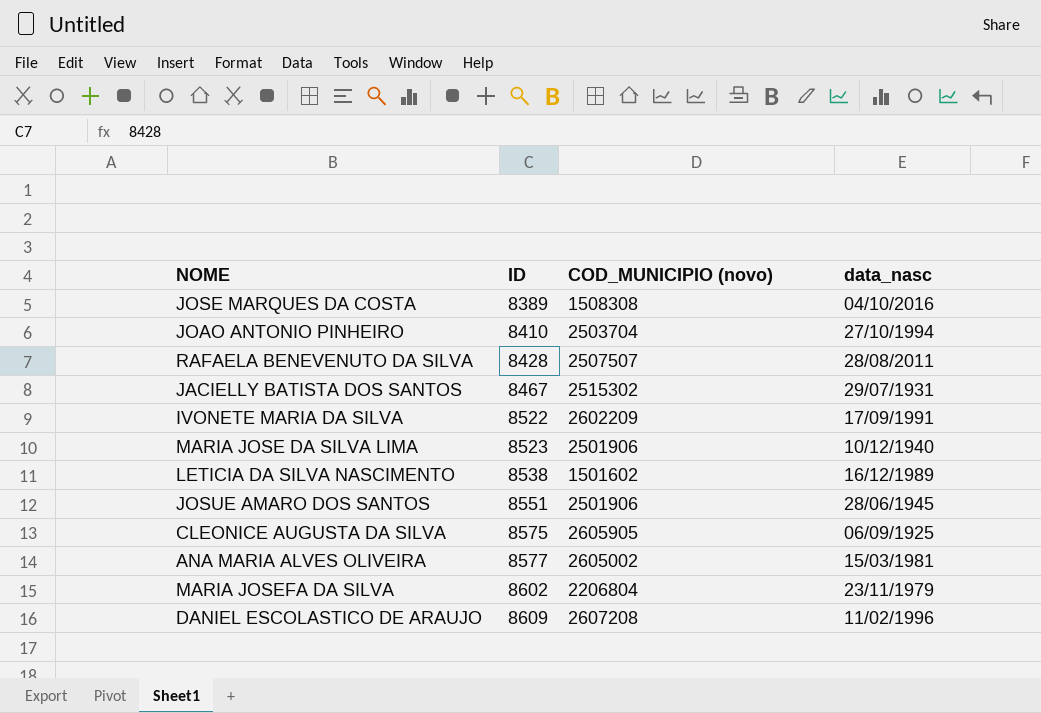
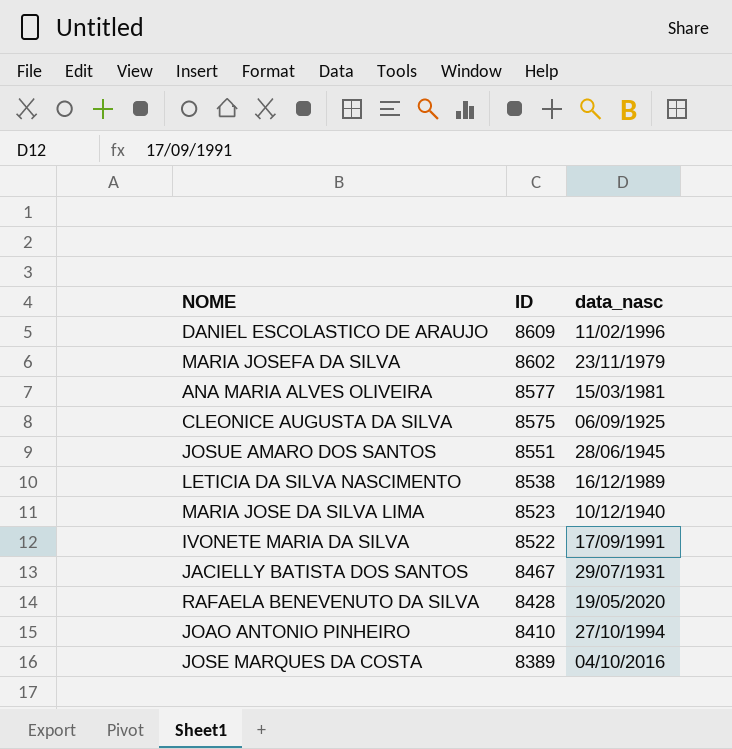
row order: ID ascending -> ID descending
column COD_MUNICIPIO (novo) | position: 3 -> none
RAFAELA BENEVENUTO DA SILVA | data_nasc: 28/08/2011 -> 19/05/2020

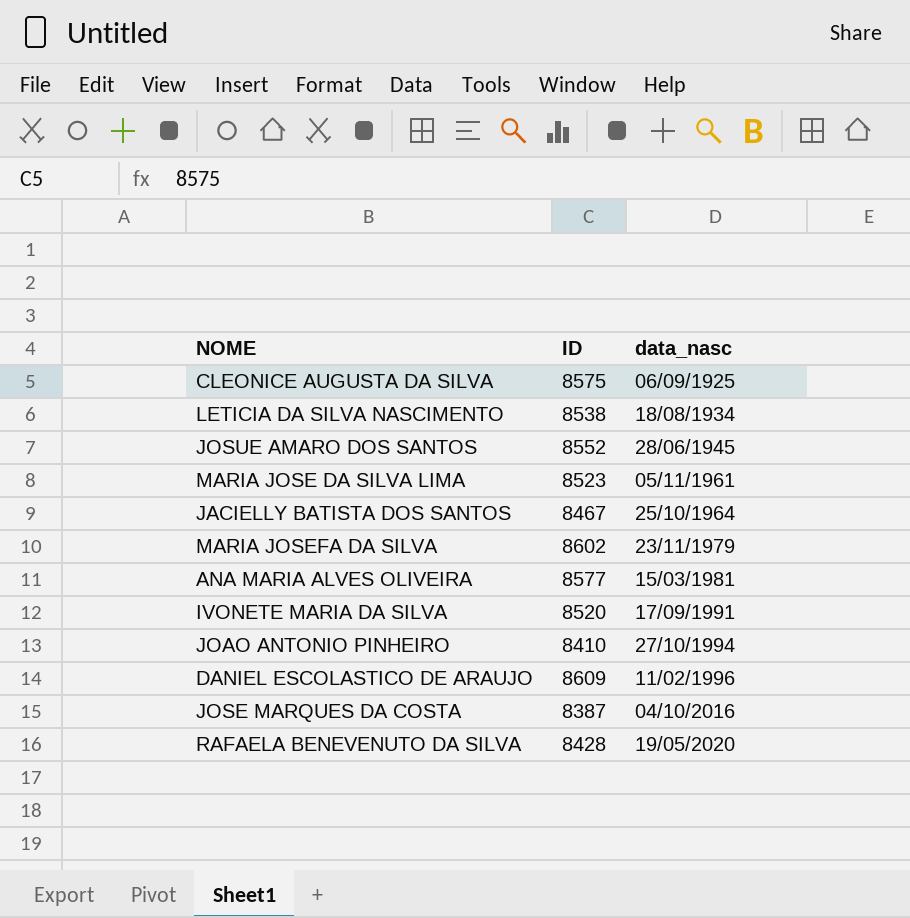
row order: ID descending -> data_nasc ascending
LETICIA DA SILVA NASCIMENTO | data_nasc: 16/12/1989 -> 18/08/1934
JOSUE AMARO DOS SANTOS | ID: 8551 -> 8552
MARIA JOSE DA SILVA LIMA | data_nasc: 10/12/1940 -> 05/11/1961
JACIELLY BATISTA DOS SANTOS | data_nasc: 29/07/1931 -> 25/10/1964
IVONETE MARIA DA SILVA | ID: 8522 -> 8520
JOSE MARQUES DA COSTA | ID: 8389 -> 8387

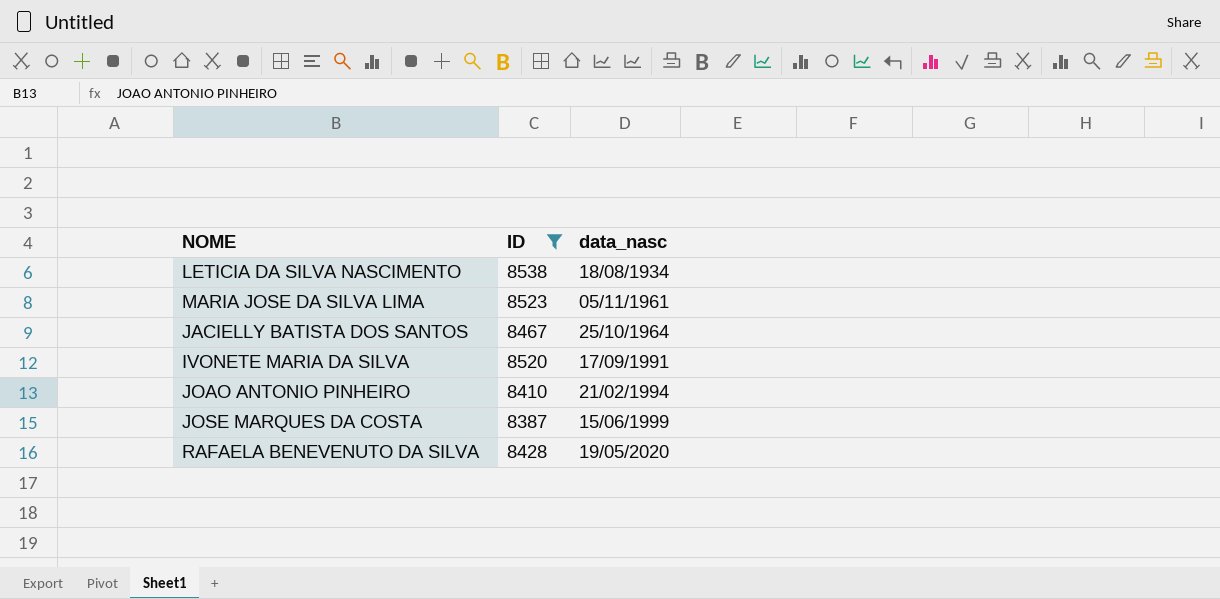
filter: none -> ID <= 8538
JOAO ANTONIO PINHEIRO | data_nasc: 27/10/1994 -> 21/02/1994
JOSE MARQUES DA COSTA | data_nasc: 04/10/2016 -> 15/06/1999

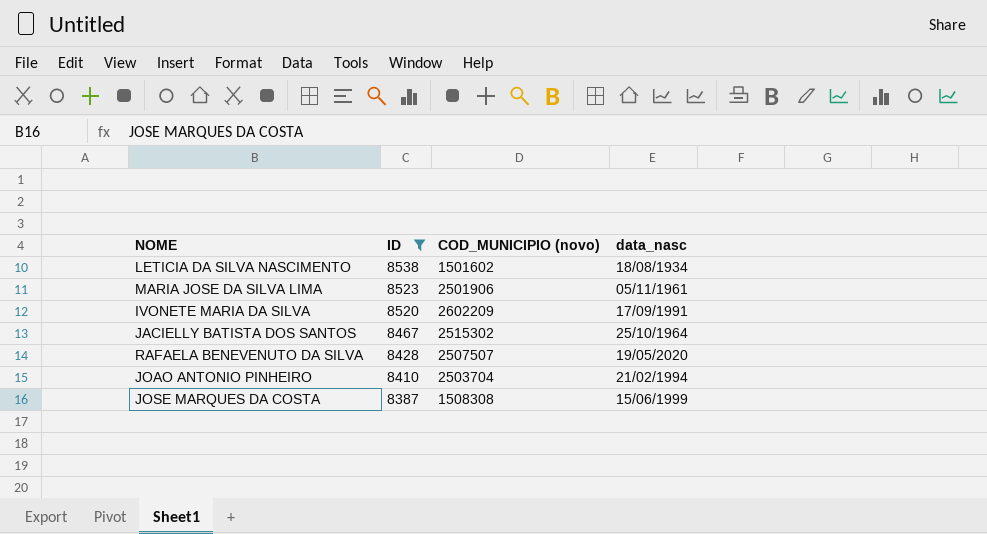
row order: data_nasc ascending -> ID descending
column COD_MUNICIPIO (novo) | position: none -> 3

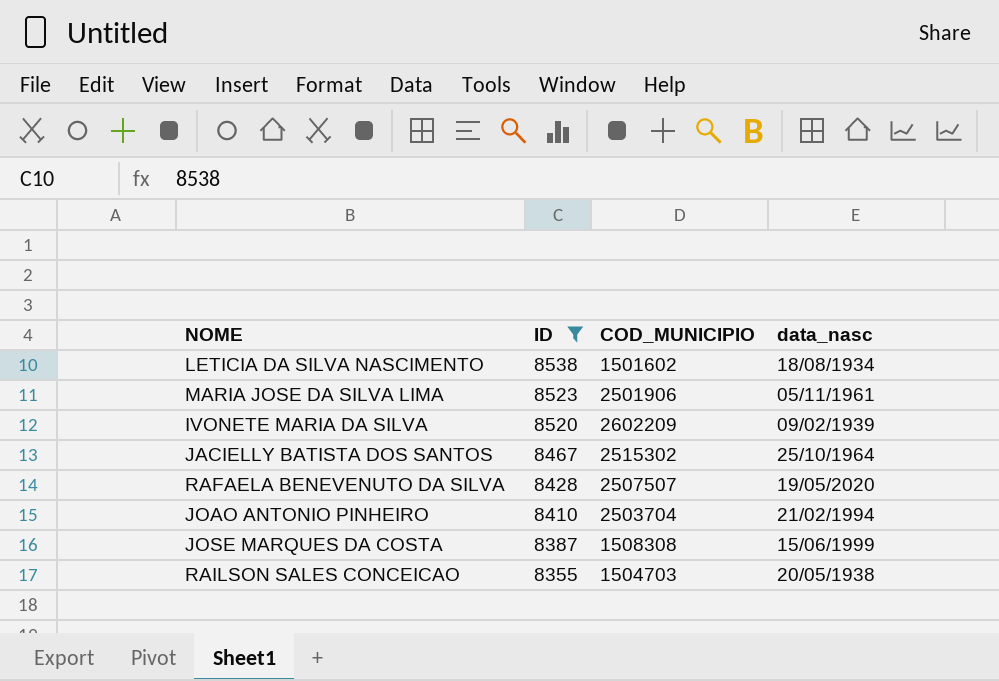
column name: COD_MUNICIPIO (novo) -> COD_MUNICIPIO
IVONETE MARIA DA SILVA | data_nasc: 17/09/1991 -> 09/02/1939
row RAILSON SALES CONCEICAO: none -> 8355 | 1504703 | 20/05/1938

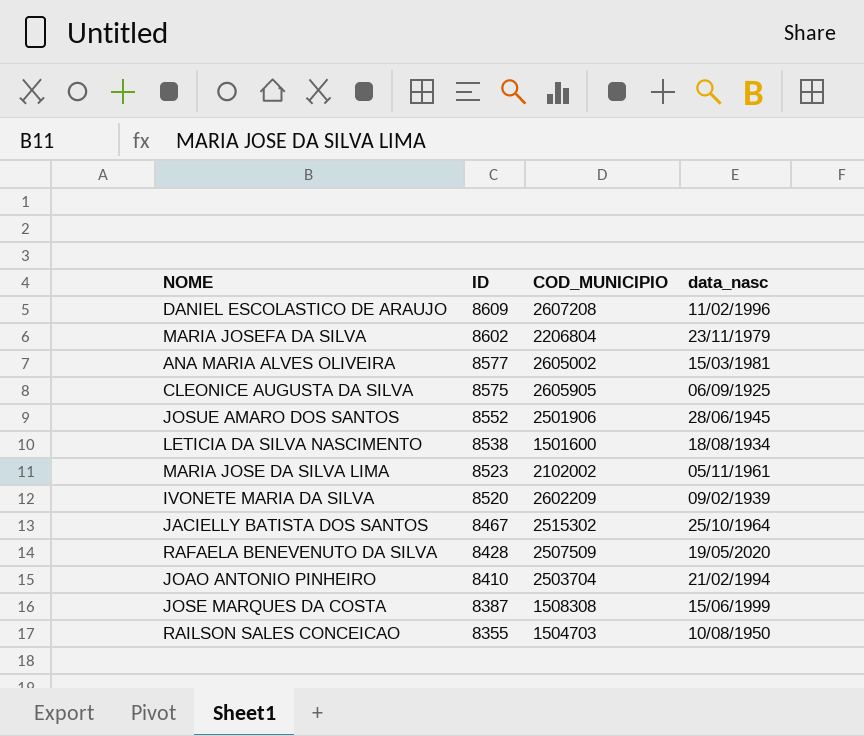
filter: ID <= 8538 -> none
LETICIA DA SILVA NASCIMENTO | COD_MUNICIPIO: 1501602 -> 1501600
MARIA JOSE DA SILVA LIMA | COD_MUNICIPIO: 2501906 -> 2102002
RAFAELA BENEVENUTO DA SILVA | COD_MUNICIPIO: 2507507 -> 2507509
RAILSON SALES CONCEICAO | data_nasc: 20/05/1938 -> 10/08/1950

